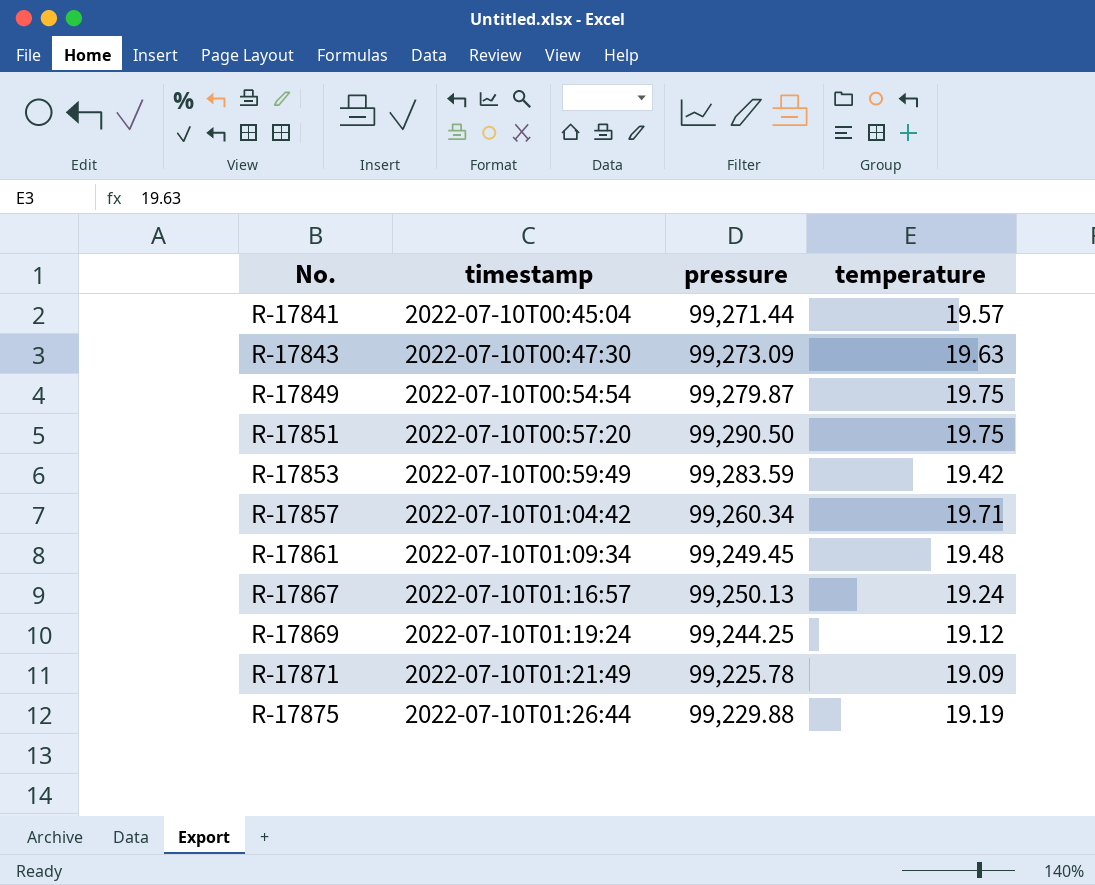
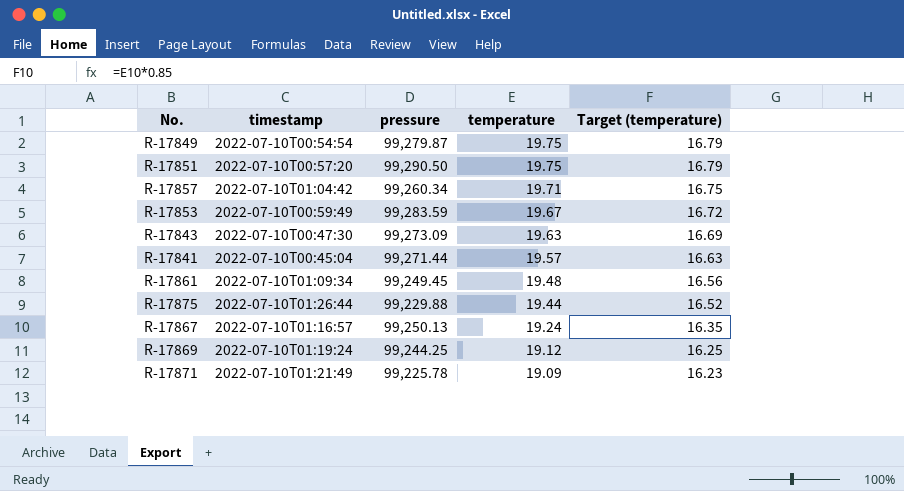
row order: No. ascending -> temperature descending
column Target (temperature) | formula: none -> [temperature] * 0.85
R-17853 | temperature: 19.42 -> 19.67
R-17875 | temperature: 19.19 -> 19.44

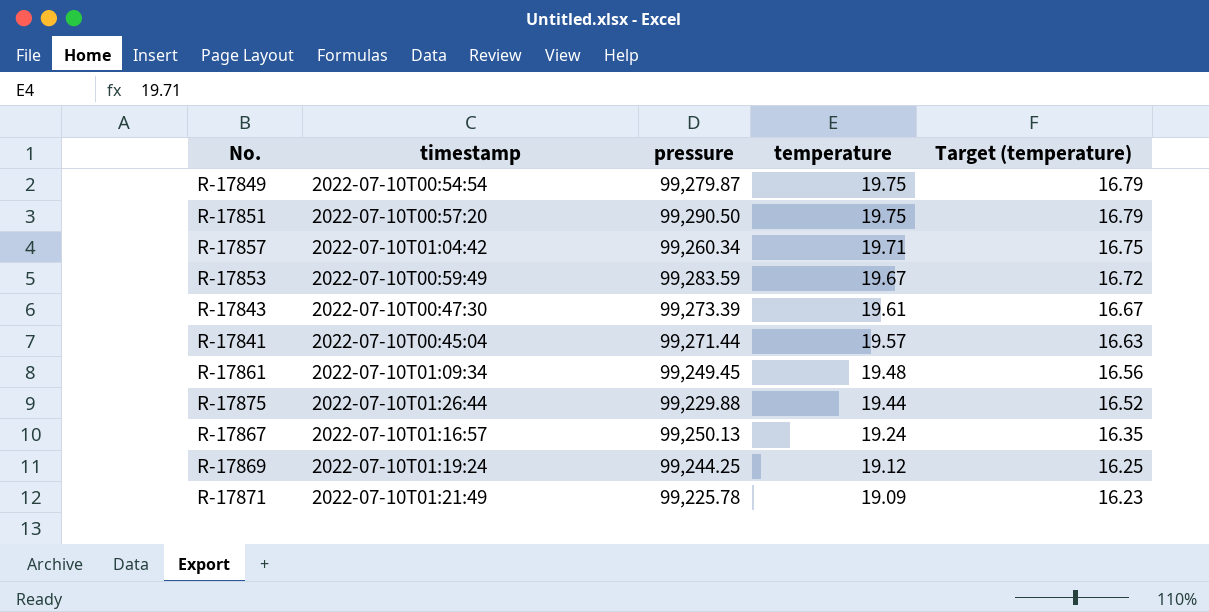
R-17843 | pressure: 99,273.09 -> 99,273.39
R-17843 | temperature: 19.63 -> 19.61
R-17843 | Target (temperature): 16.69 -> 16.67

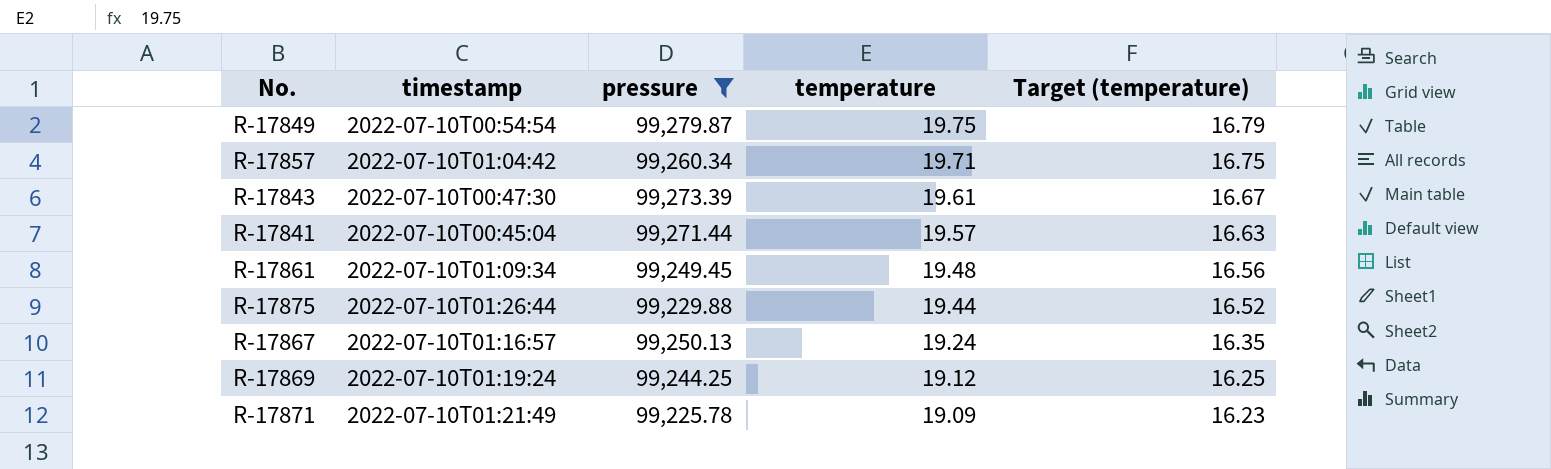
filter: none -> pressure <= 99,279.87

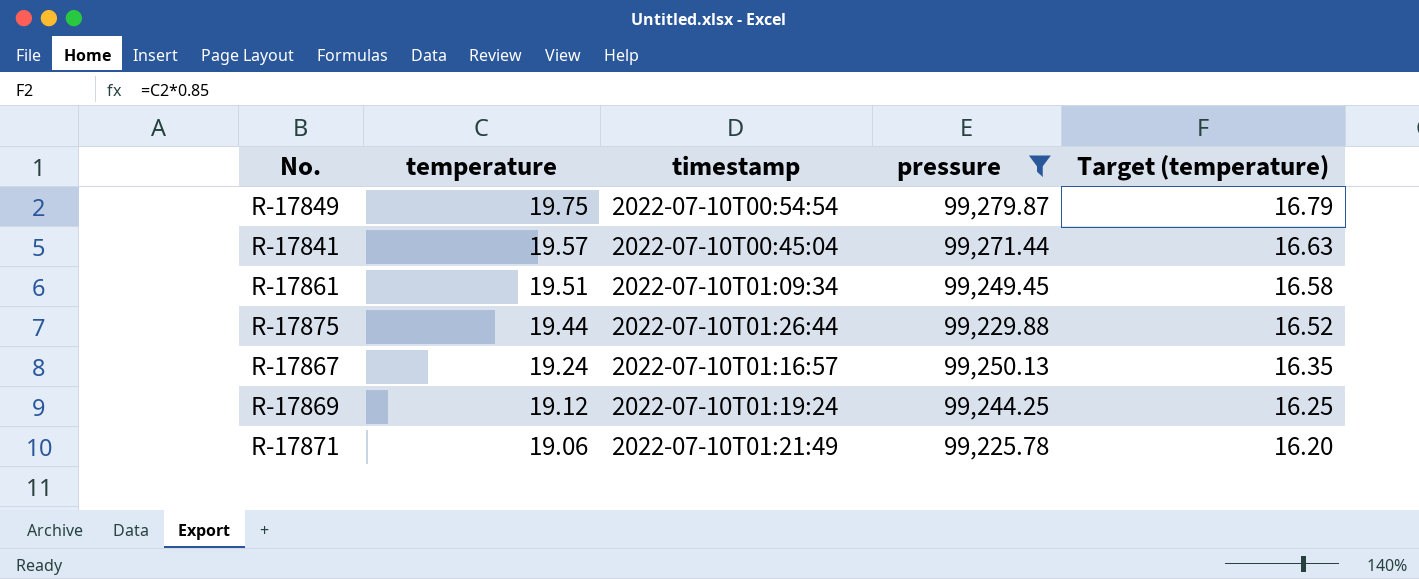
column temperature | position: 4 -> 2
row R-17857: 2022-07-10T01:04:42 | 99,260.34 | 19.71 | 16.75 -> none
row R-17843: 2022-07-10T00:47:30 | 99,273.39 | 19.61 | 16.67 -> none
R-17861 | temperature: 19.48 -> 19.51
R-17861 | Target (temperature): 16.56 -> 16.58
R-17871 | temperature: 19.09 -> 19.06
R-17871 | Target (temperature): 16.23 -> 16.20

